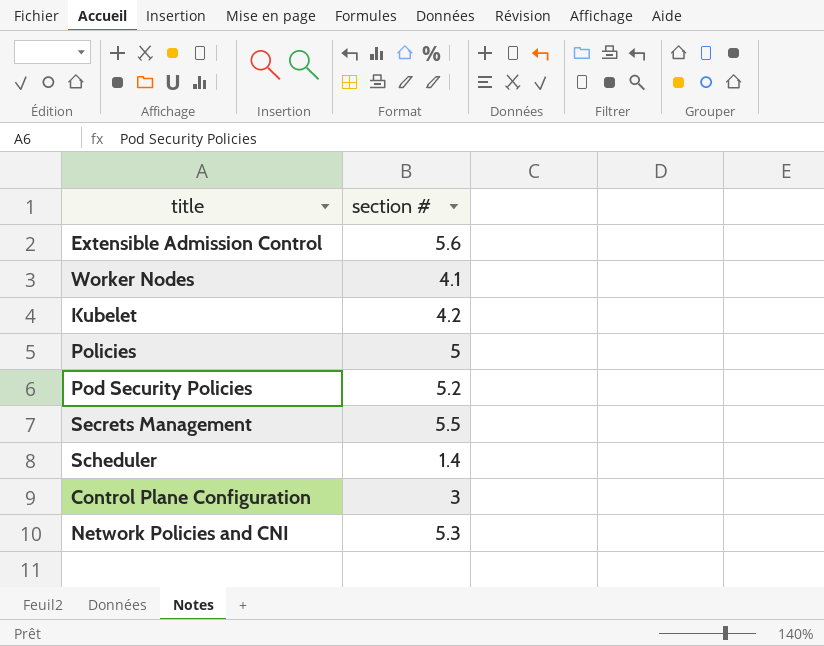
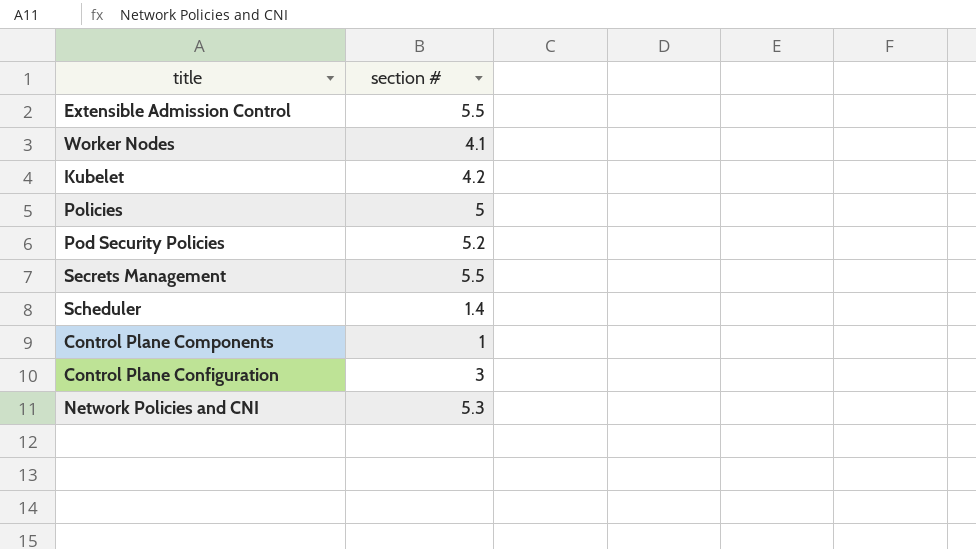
Extensible Admission Control | section #: 5.6 -> 5.5
row Control Plane Components: none -> 1

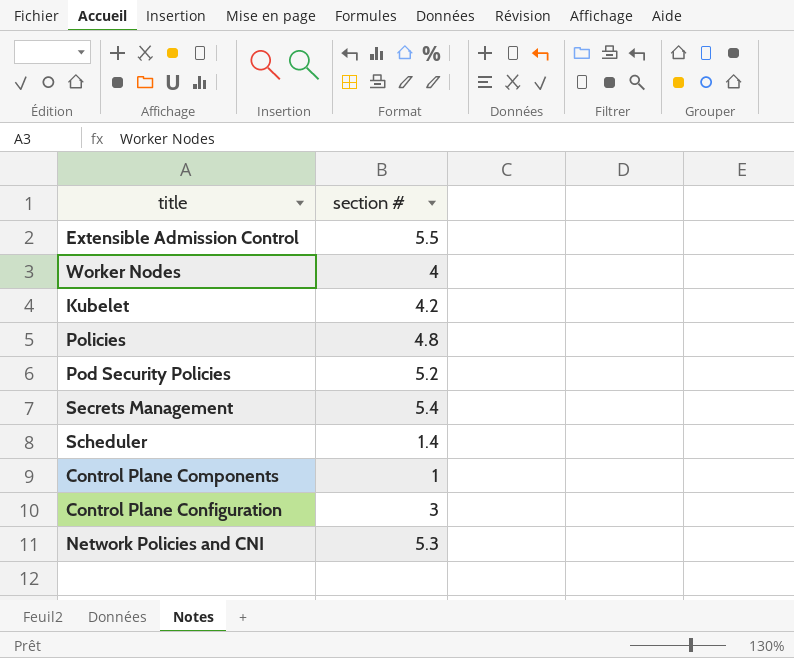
Worker Nodes | section #: 4.1 -> 4
Policies | section #: 5 -> 4.8
Secrets Management | section #: 5.5 -> 5.4

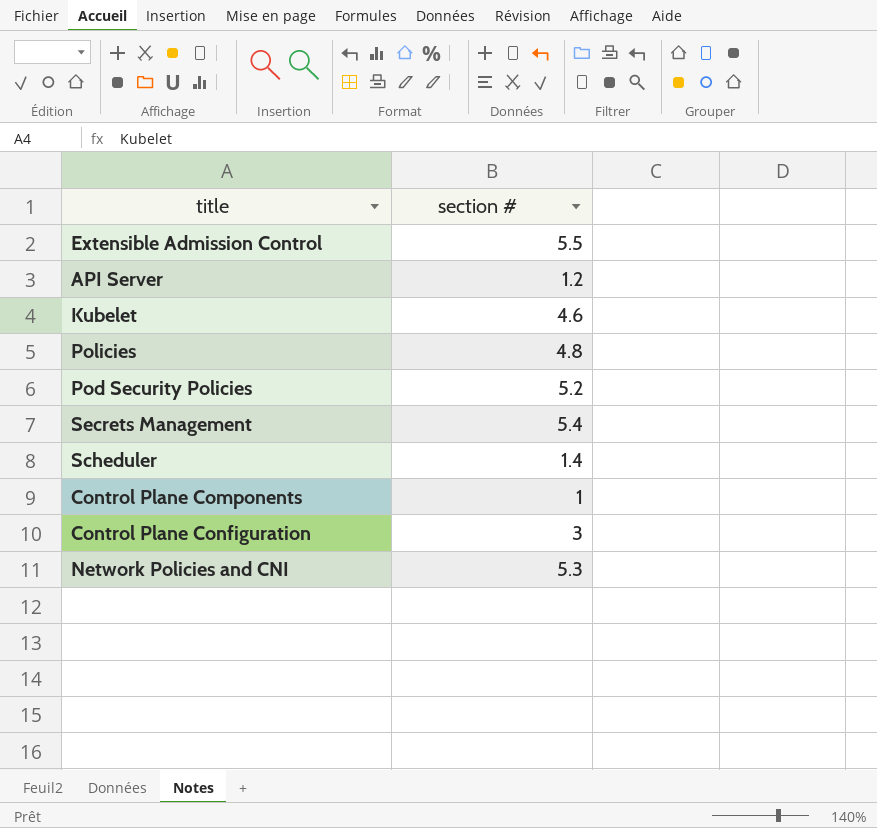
row Worker Nodes: 4 -> none
row API Server: none -> 1.2
Kubelet | section #: 4.2 -> 4.6

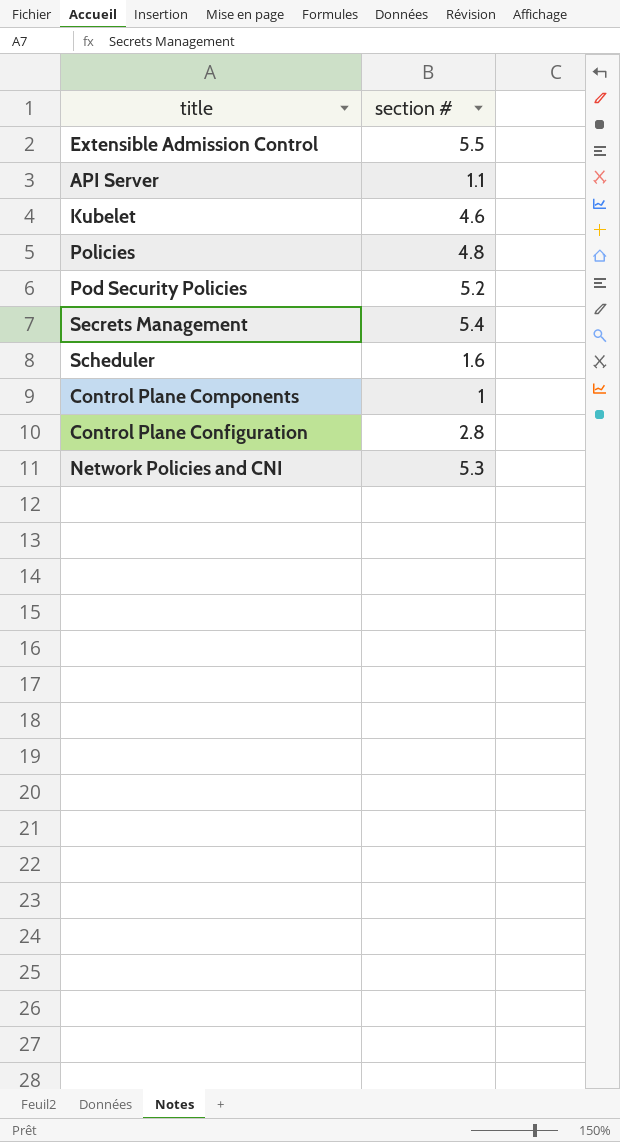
API Server | section #: 1.2 -> 1.1
Scheduler | section #: 1.4 -> 1.6
Control Plane Configuration | section #: 3 -> 2.8

